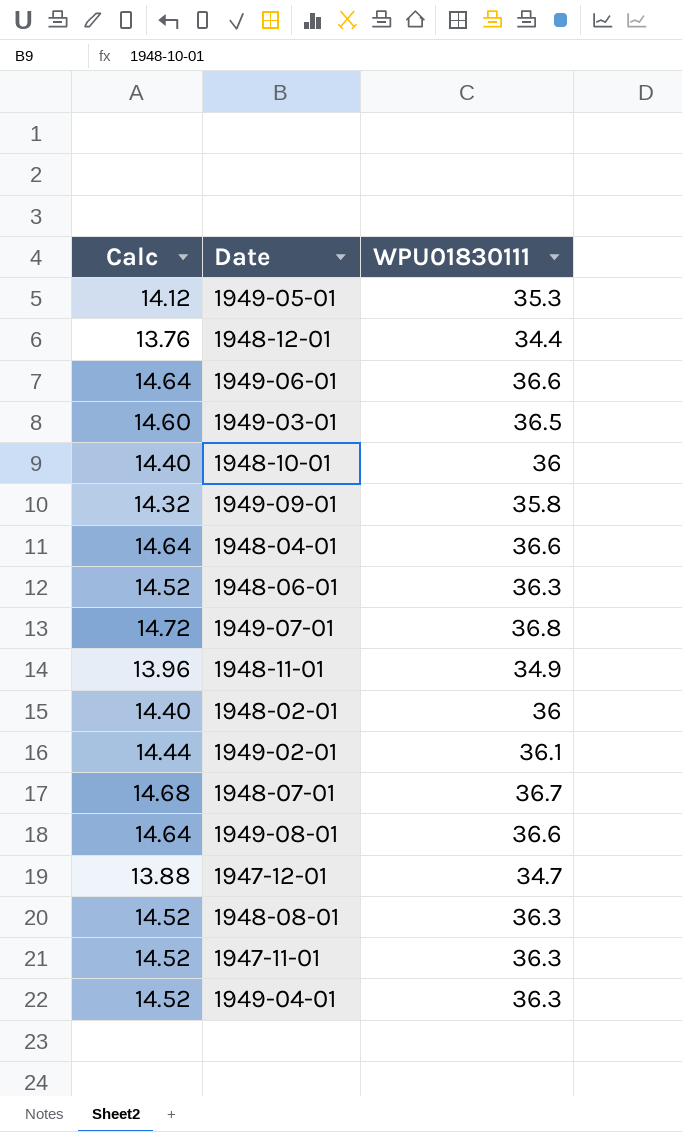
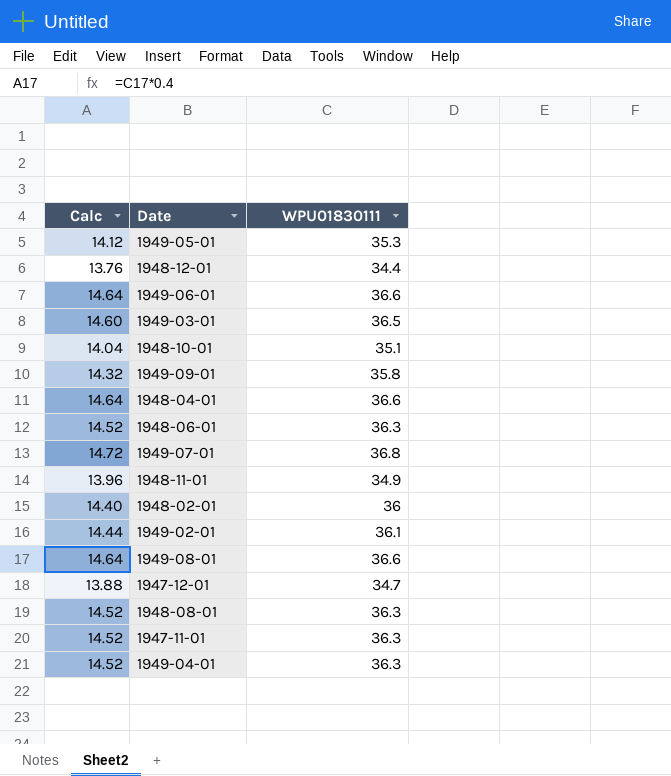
row 1948-07-01: 14.68 | 36.7 -> none
1948-10-01 | Calc: 14.40 -> 14.04
1948-10-01 | WPU01830111: 36 -> 35.1

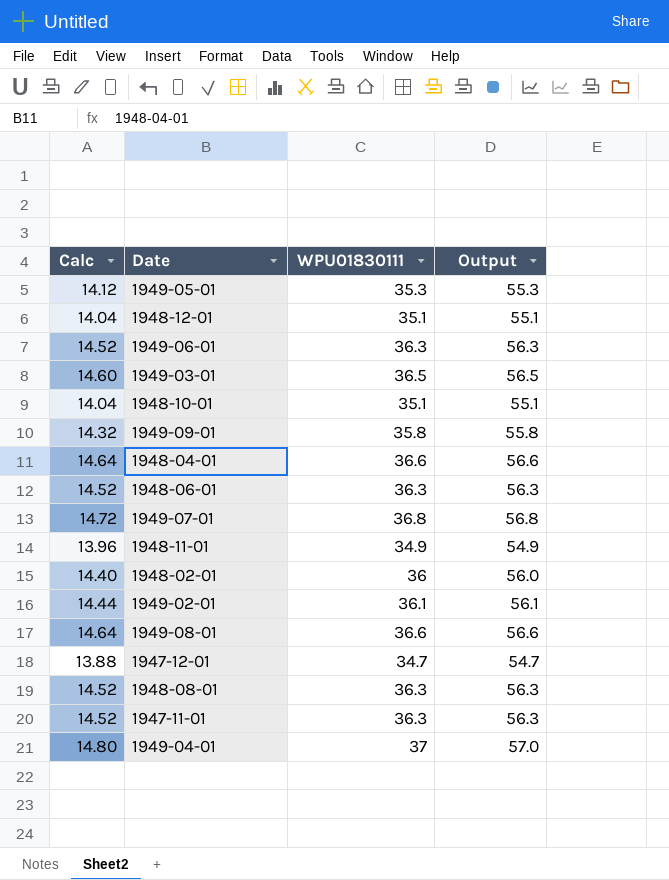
column Output | formula: none -> [WPU01830111] + 20
1948-12-01 | Calc: 13.76 -> 14.04
1948-12-01 | WPU01830111: 34.4 -> 35.1
1949-06-01 | Calc: 14.64 -> 14.52
1949-06-01 | WPU01830111: 36.6 -> 36.3
1949-04-01 | Calc: 14.52 -> 14.80
1949-04-01 | WPU01830111: 36.3 -> 37

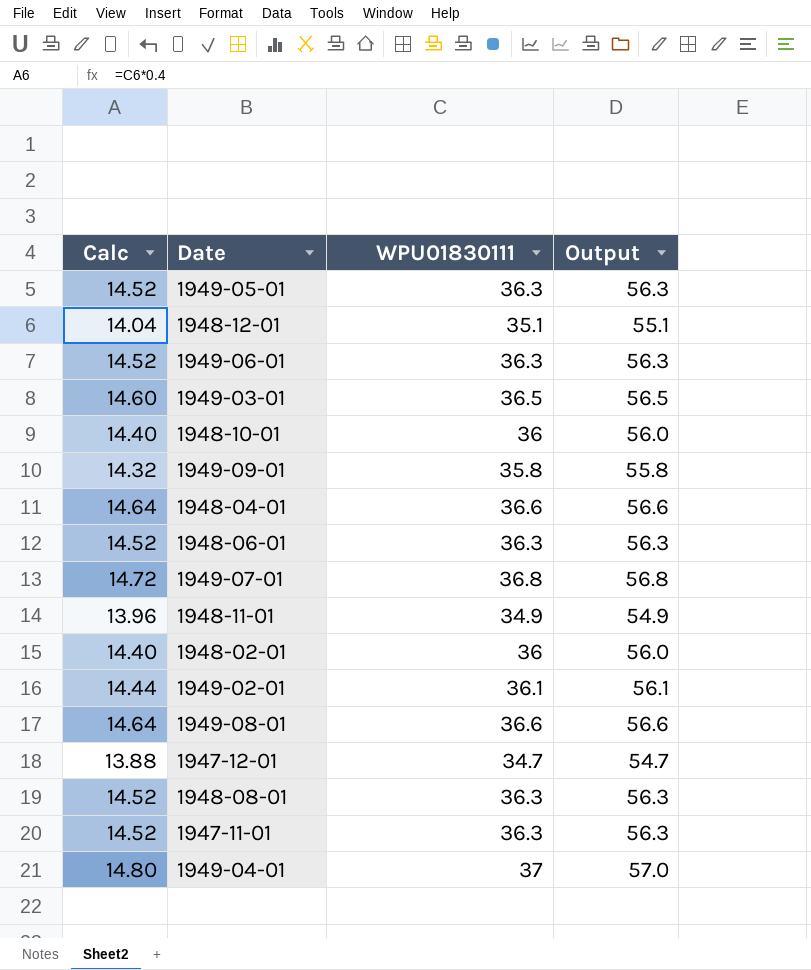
1949-05-01 | Calc: 14.12 -> 14.52
1949-05-01 | WPU01830111: 35.3 -> 36.3
1949-05-01 | Output: 55.3 -> 56.3
1948-10-01 | Calc: 14.04 -> 14.40
1948-10-01 | WPU01830111: 35.1 -> 36
1948-10-01 | Output: 55.1 -> 56.0

